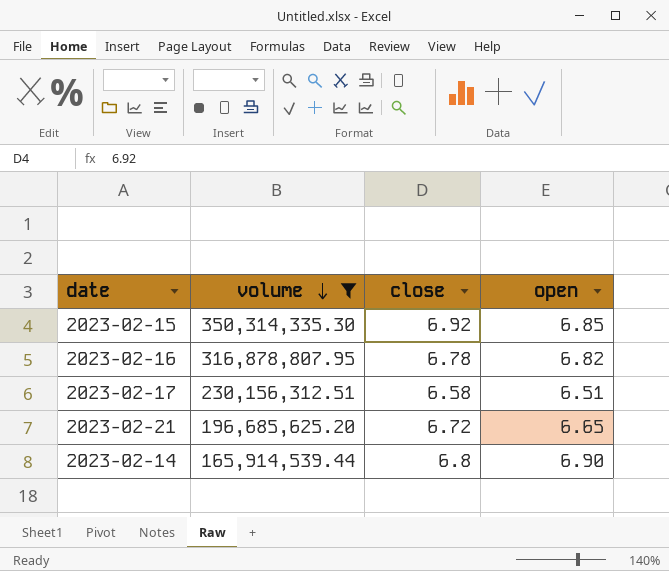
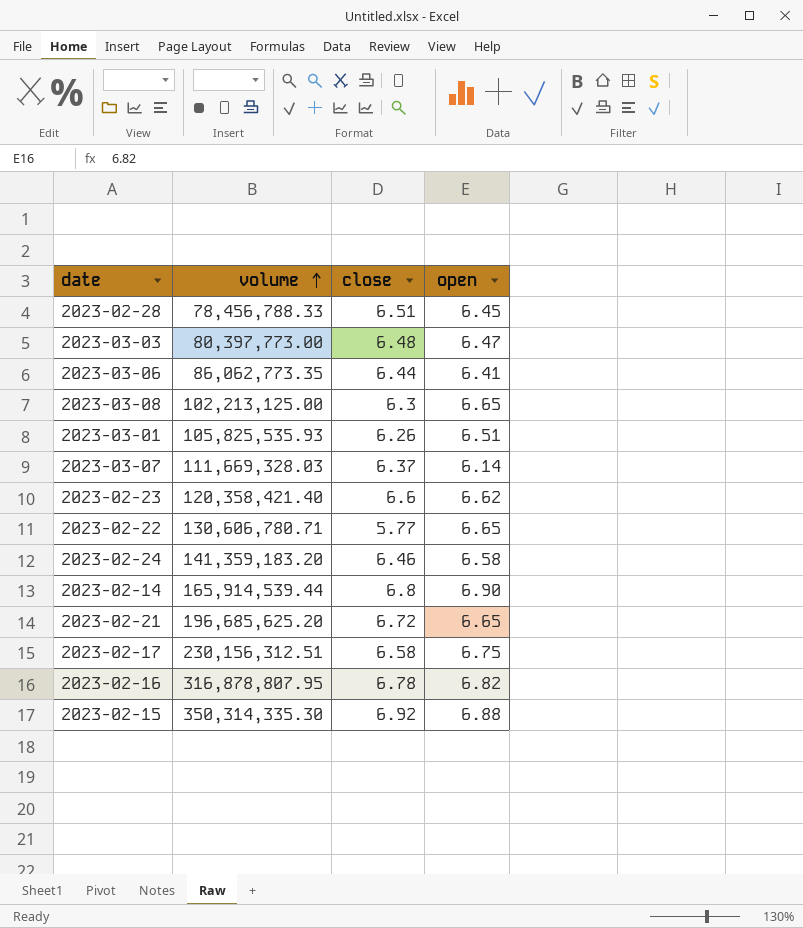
filter: volume >= 165,914,539.44 -> none
row order: volume descending -> volume ascending
2023-02-17 | open: 6.51 -> 6.75
2023-02-15 | open: 6.85 -> 6.88

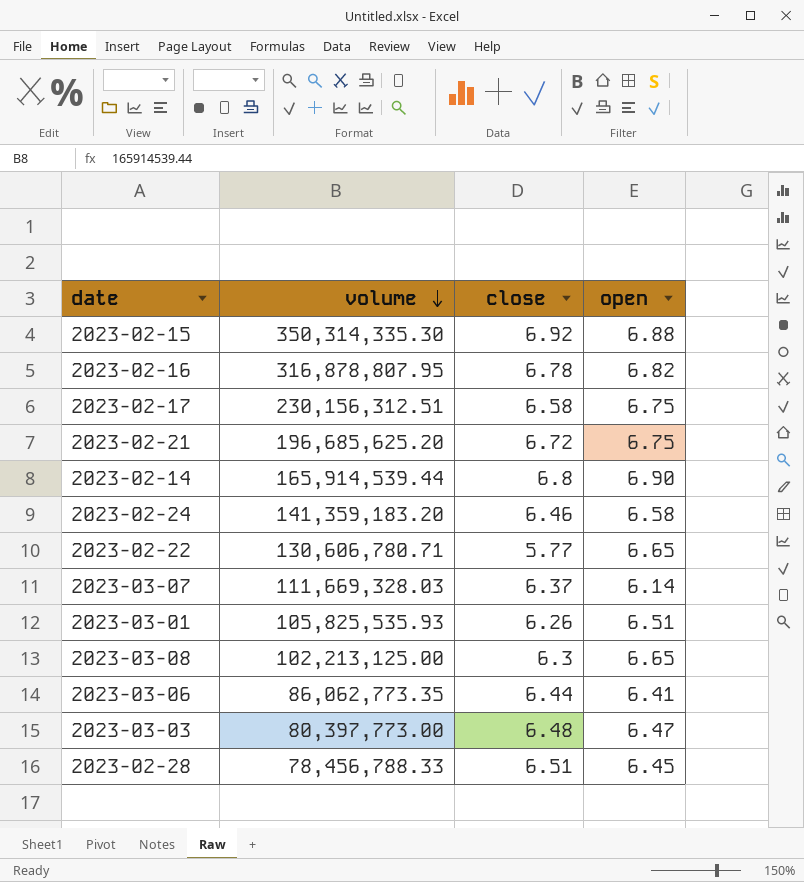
row order: volume ascending -> volume descending
row 2023-02-23: 120,358,421.40 | 6.6 | 6.62 -> none
2023-02-21 | open: 6.65 -> 6.75

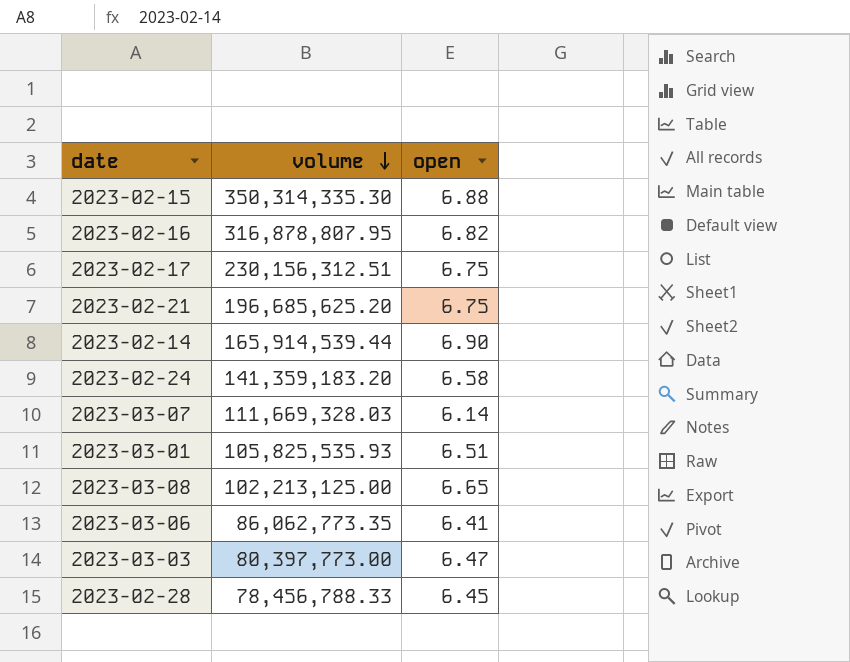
column close | position: 3 -> none
row 2023-02-22: 130,606,780.71 | 5.77 | 6.65 -> none

